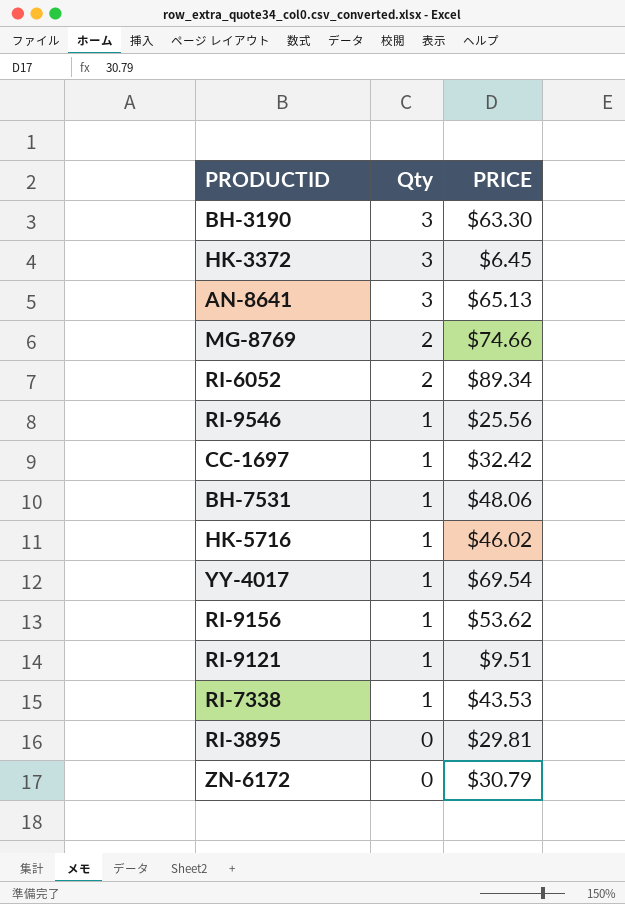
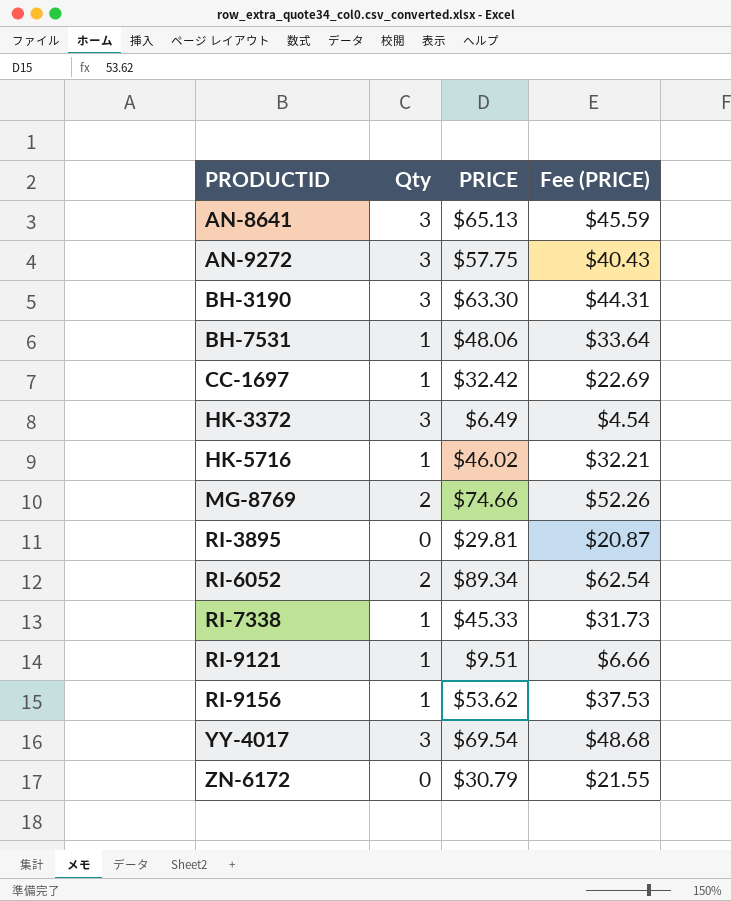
row order: Qty descending -> PRODUCTID ascending
column Fee (PRICE) | formula: none -> [PRICE] * 0.7
row RI-9546: 1 | $25.56 -> none
row AN-9272: none -> 3 | $57.75 | $40.43
HK-3372 | PRICE: $6.45 -> $6.49
RI-7338 | PRICE: $43.53 -> $45.33
YY-4017 | Qty: 1 -> 3

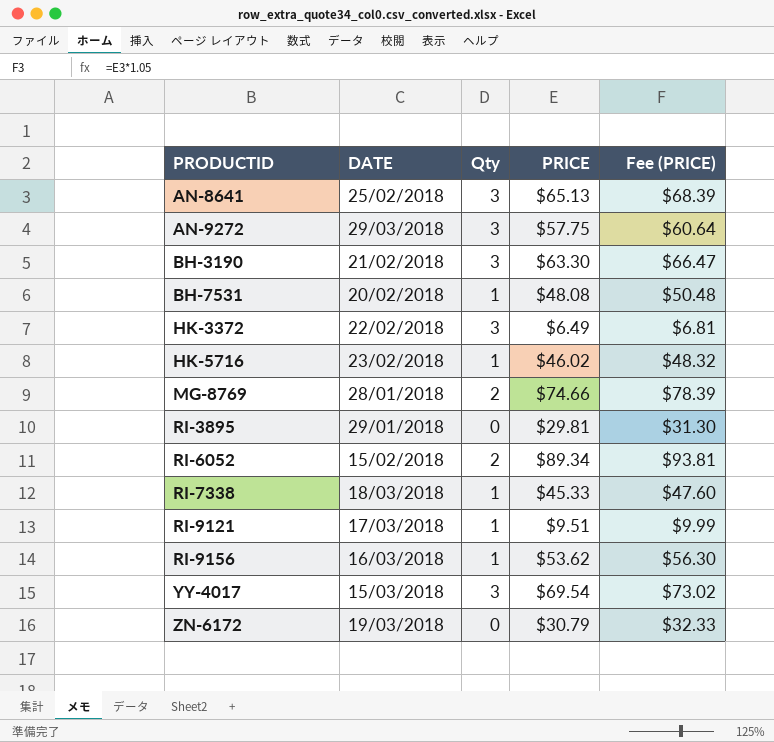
column DATE | position: none -> 2
column Fee (PRICE) | formula: [PRICE] * 0.7 -> [PRICE] * 1.05
row CC-1697: 1 | $32.42 | $22.69 -> none
BH-7531 | PRICE: $48.06 -> $48.08

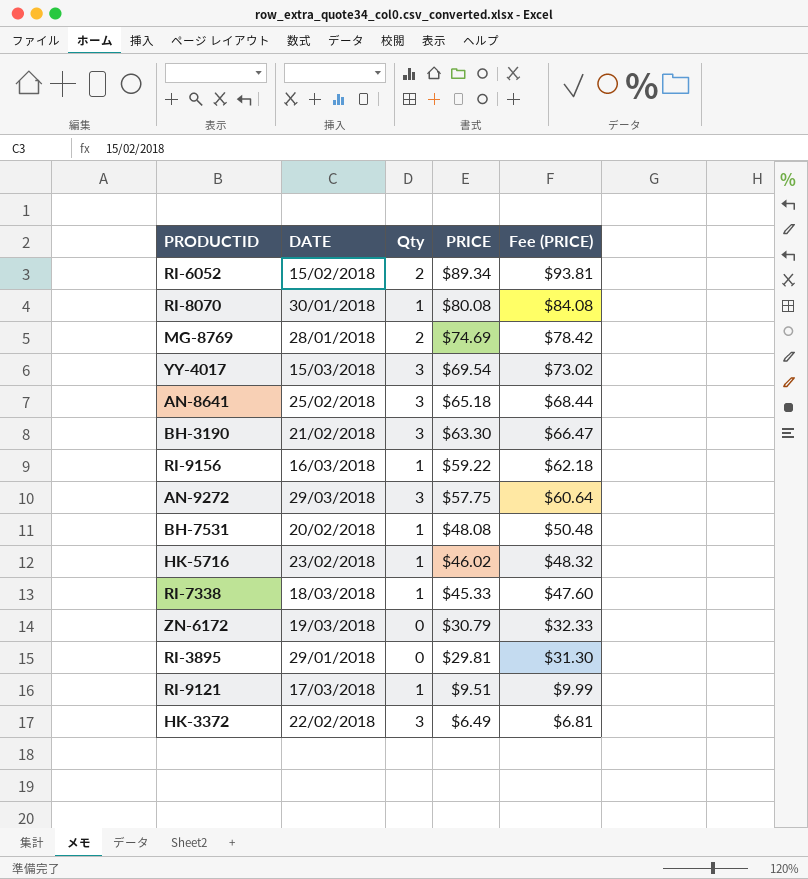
row order: PRODUCTID ascending -> PRICE descending
row RI-8070: none -> 30/01/2018 | 1 | $80.08 | $84.08
MG-8769 | PRICE: $74.66 -> $74.69
MG-8769 | Fee (PRICE): $78.39 -> $78.42
AN-8641 | PRICE: $65.13 -> $65.18
AN-8641 | Fee (PRICE): $68.39 -> $68.44
RI-9156 | PRICE: $53.62 -> $59.22
RI-9156 | Fee (PRICE): $56.30 -> $62.18

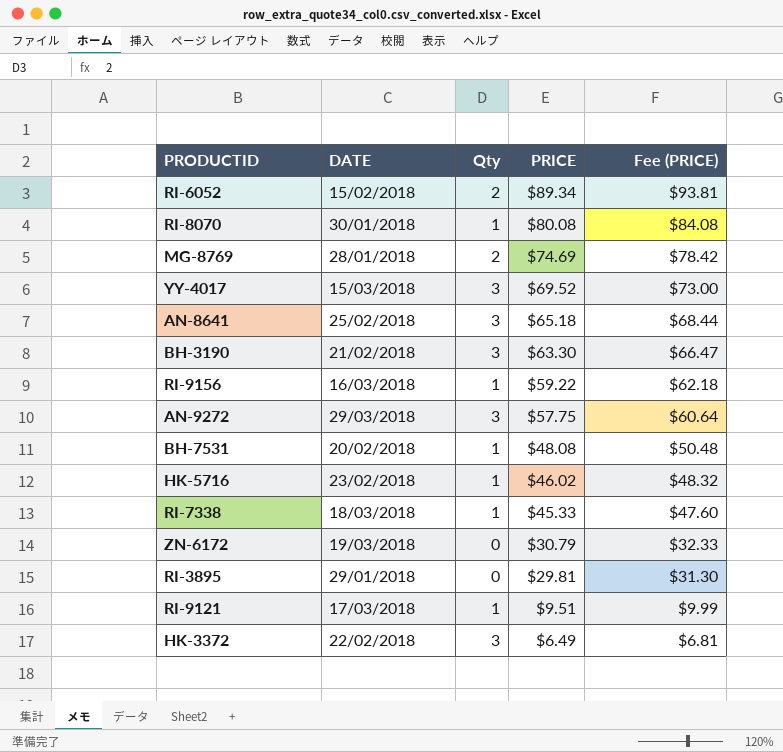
YY-4017 | PRICE: $69.54 -> $69.52
YY-4017 | Fee (PRICE): $73.02 -> $73.00

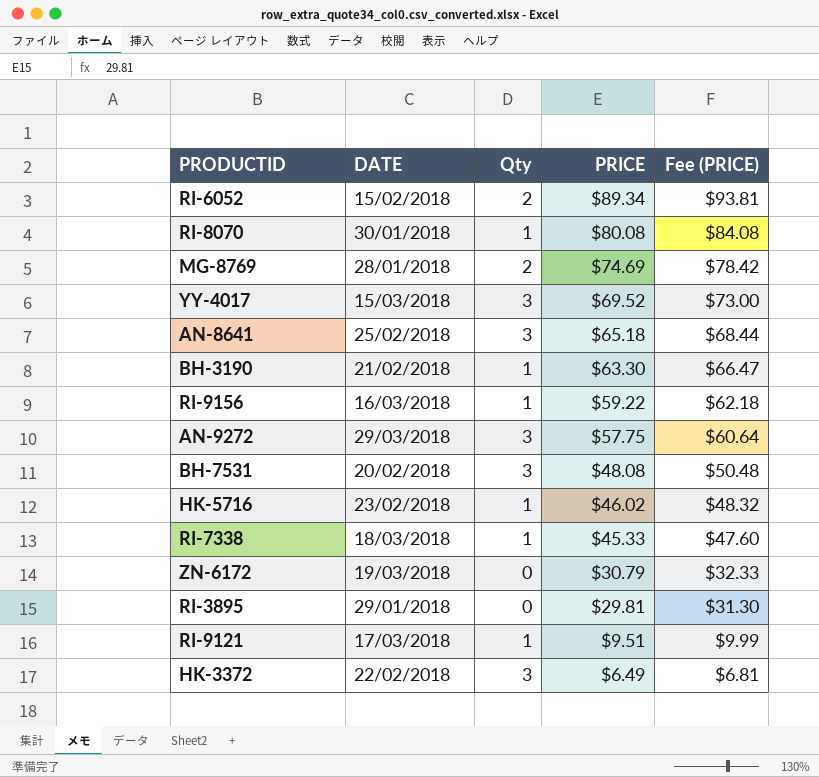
BH-3190 | Qty: 3 -> 1
BH-7531 | Qty: 1 -> 3

